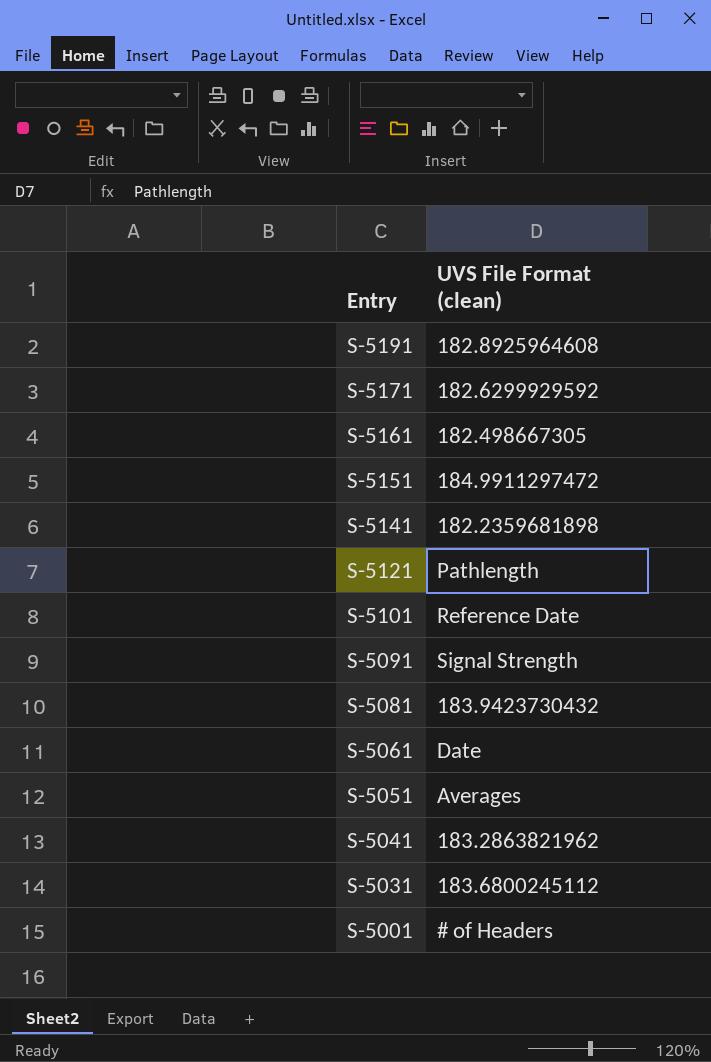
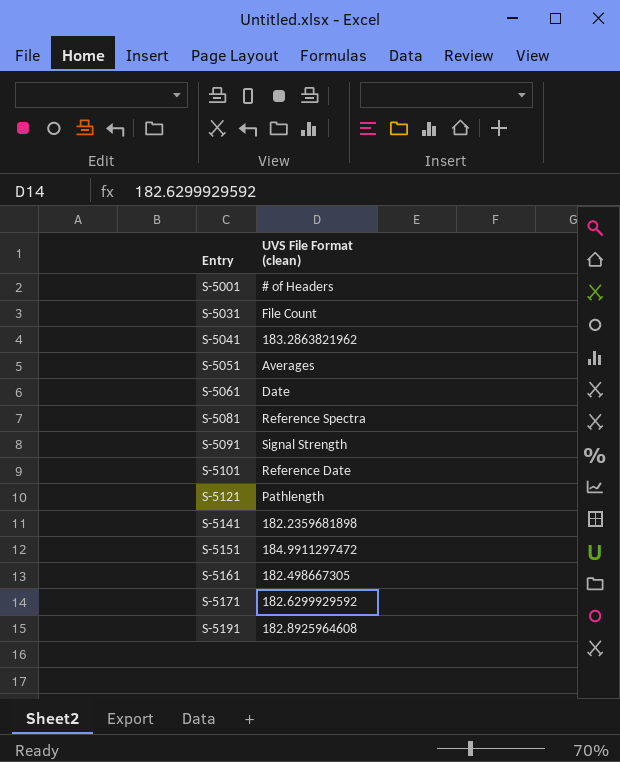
row order: Entry descending -> Entry ascending
S-5031 | UVS File Format (clean): 183.6800245112 -> File Count
S-5081 | UVS File Format (clean): 183.9423730432 -> Reference Spectra

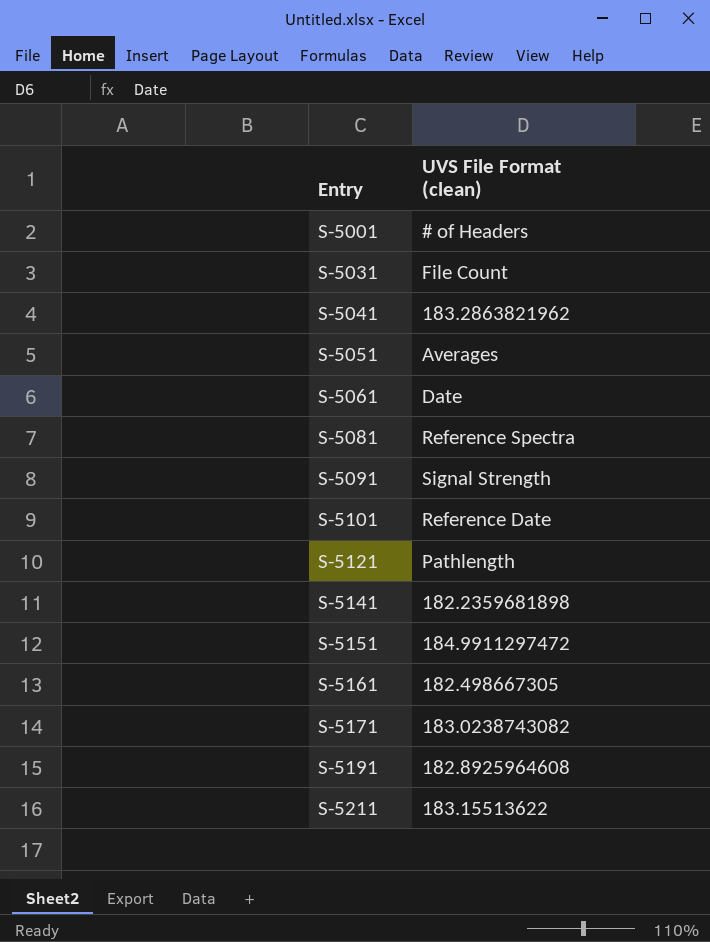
S-5171 | UVS File Format (clean): 182.6299929592 -> 183.0238743082
row S-5211: none -> 183.15513622

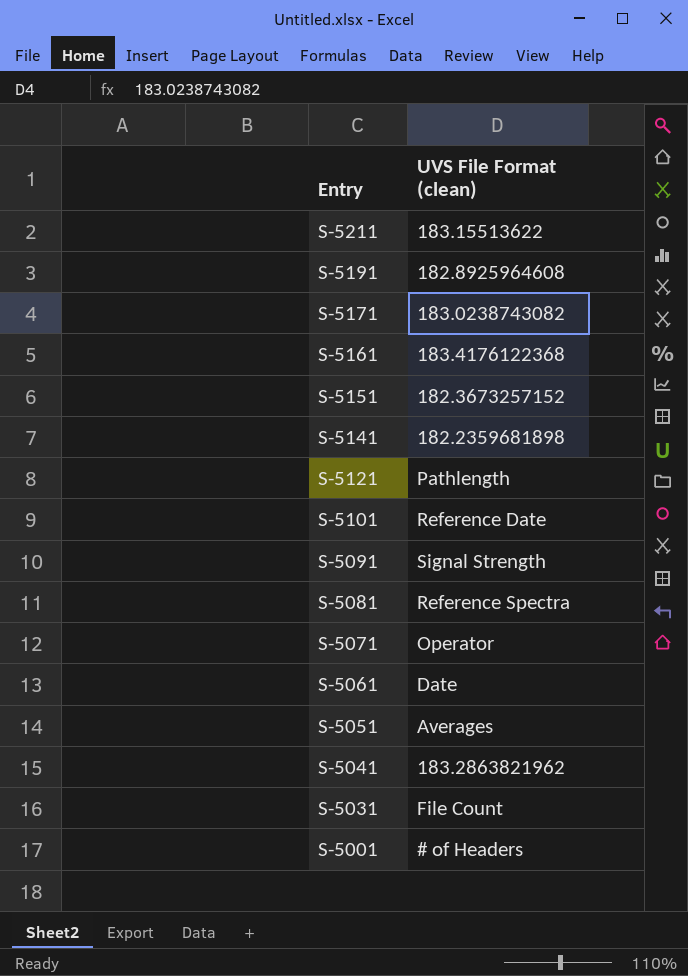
row order: Entry ascending -> Entry descending
S-5161 | UVS File Format (clean): 182.498667305 -> 183.4176122368
S-5151 | UVS File Format (clean): 184.9911297472 -> 182.3673257152
row S-5071: none -> Operator

